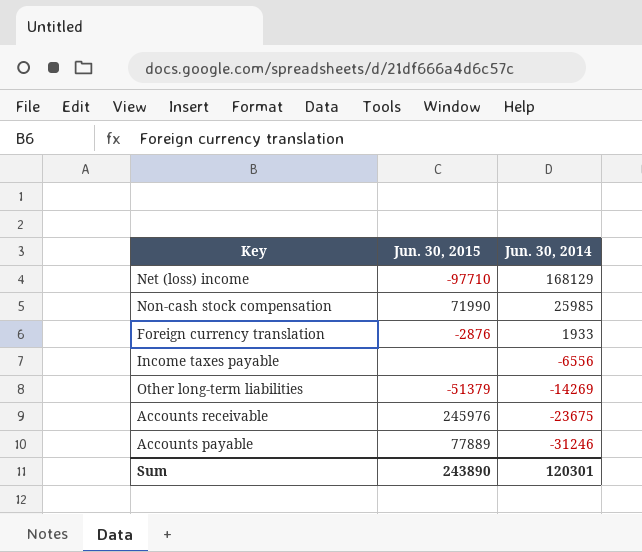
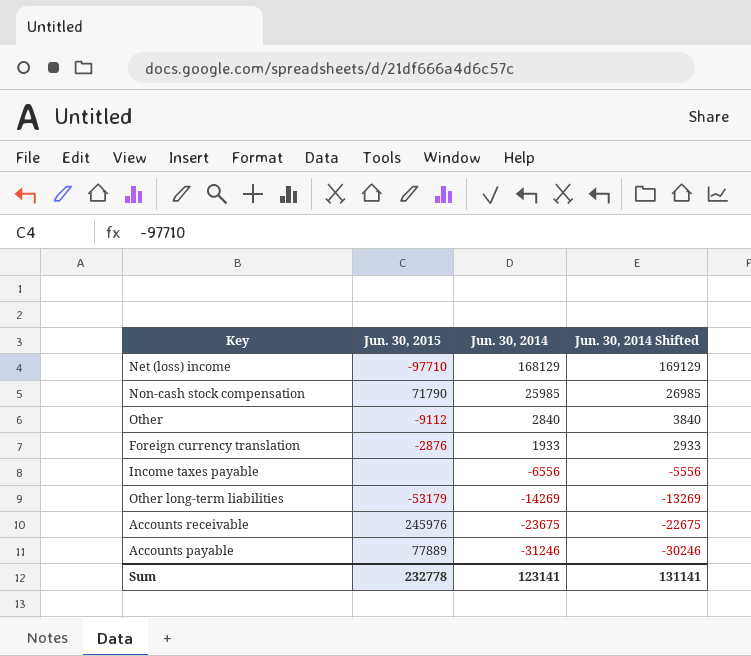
column Jun. 30, 2014 Shifted | formula: none -> [Jun. 30, 2014] + 1000
Non-cash stock compensation | Jun. 30, 2015: 71990 -> 71790
row Other: none -> -9112 | 2840 | 3840
Other long-term liabilities | Jun. 30, 2015: -51379 -> -53179
Sum | Jun. 30, 2015: 243890 -> 232778
Sum | Jun. 30, 2014: 120301 -> 123141

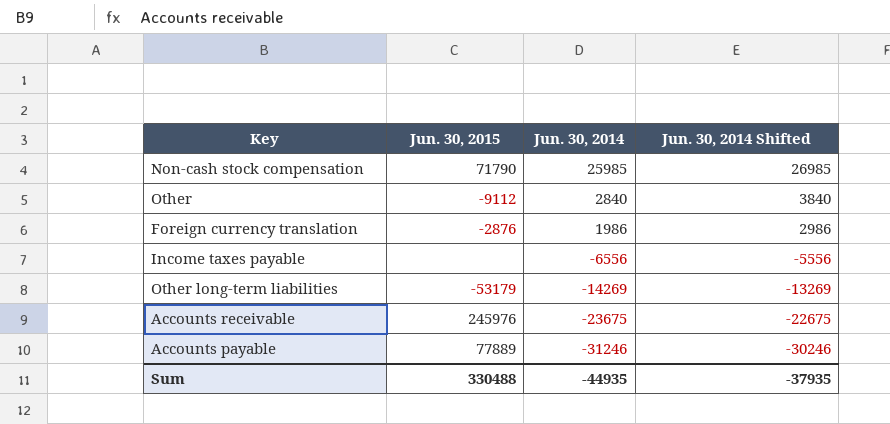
row Net (loss) income: -97710 | 168129 | 169129 -> none
Foreign currency translation | Jun. 30, 2014: 1933 -> 1986
Foreign currency translation | Jun. 30, 2014 Shifted: 2933 -> 2986
Sum | Jun. 30, 2015: 232778 -> 330488
Sum | Jun. 30, 2014: 123141 -> -44935
Sum | Jun. 30, 2014 Shifted: 131141 -> -37935

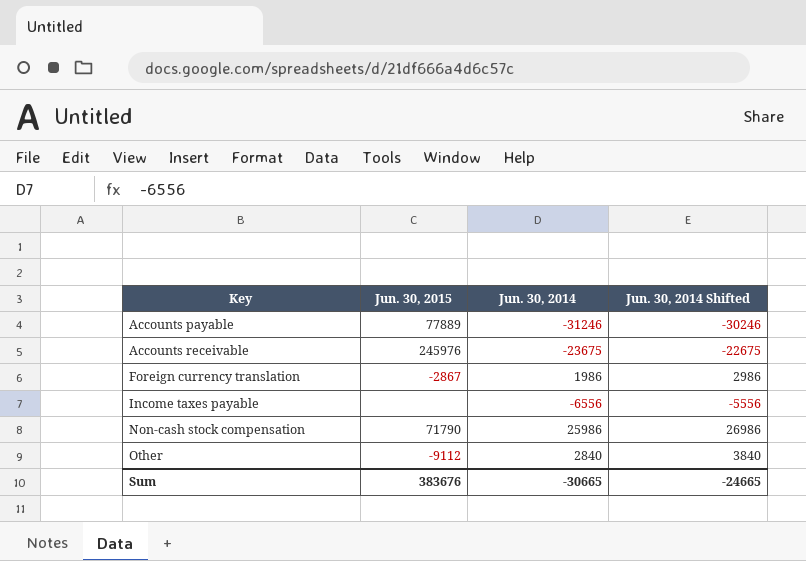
row order: Jun. 30, 2014 descending -> Key ascending
row Other long-term liabilities: -53179 | -14269 | -13269 -> none
Foreign currency translation | Jun. 30, 2015: -2876 -> -2867
Non-cash stock compensation | Jun. 30, 2014: 25985 -> 25986
Non-cash stock compensation | Jun. 30, 2014 Shifted: 26985 -> 26986
Sum | Jun. 30, 2015: 330488 -> 383676
Sum | Jun. 30, 2014: -44935 -> -30665
Sum | Jun. 30, 2014 Shifted: -37935 -> -24665

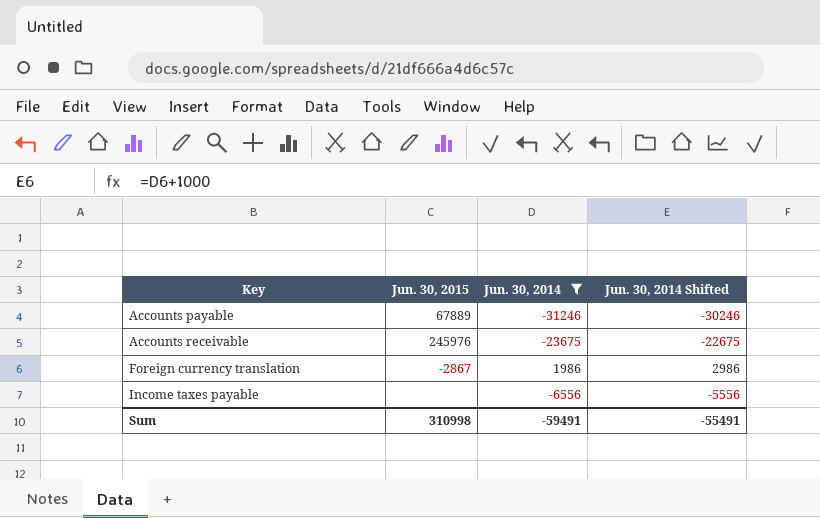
filter: none -> Jun. 30, 2014 <= 1986
Accounts payable | Jun. 30, 2015: 77889 -> 67889
Sum | Jun. 30, 2015: 383676 -> 310998
Sum | Jun. 30, 2014: -30665 -> -59491
Sum | Jun. 30, 2014 Shifted: -24665 -> -55491

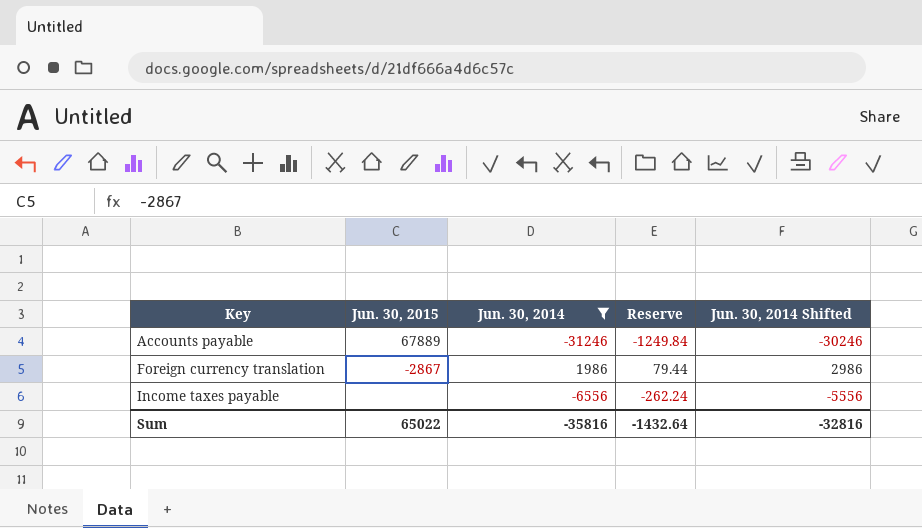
column Reserve | formula: none -> [Jun. 30, 2014] * 0.04
row Accounts receivable: 245976 | -23675 | -22675 -> none
Sum | Jun. 30, 2015: 310998 -> 65022
Sum | Jun. 30, 2014: -59491 -> -35816
Sum | Jun. 30, 2014 Shifted: -55491 -> -32816

